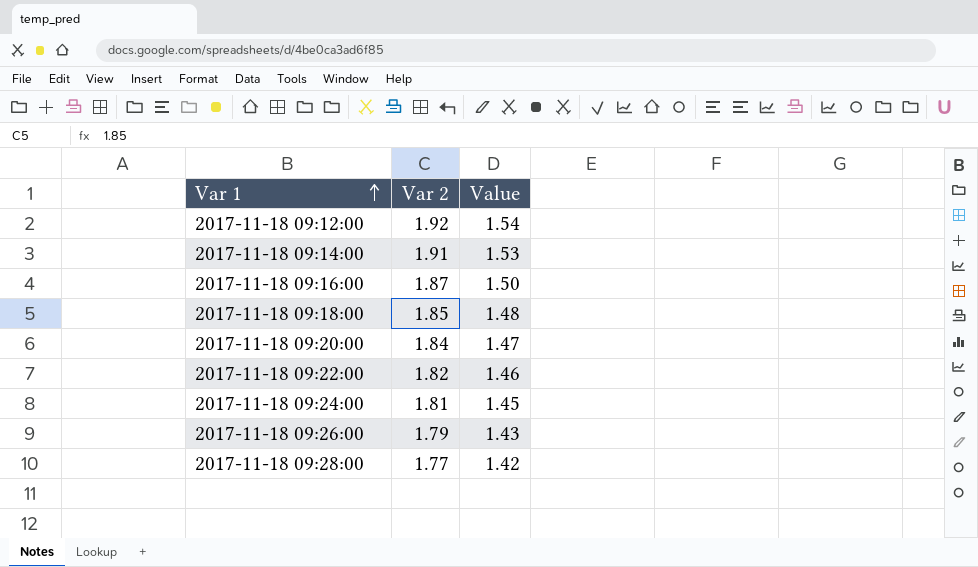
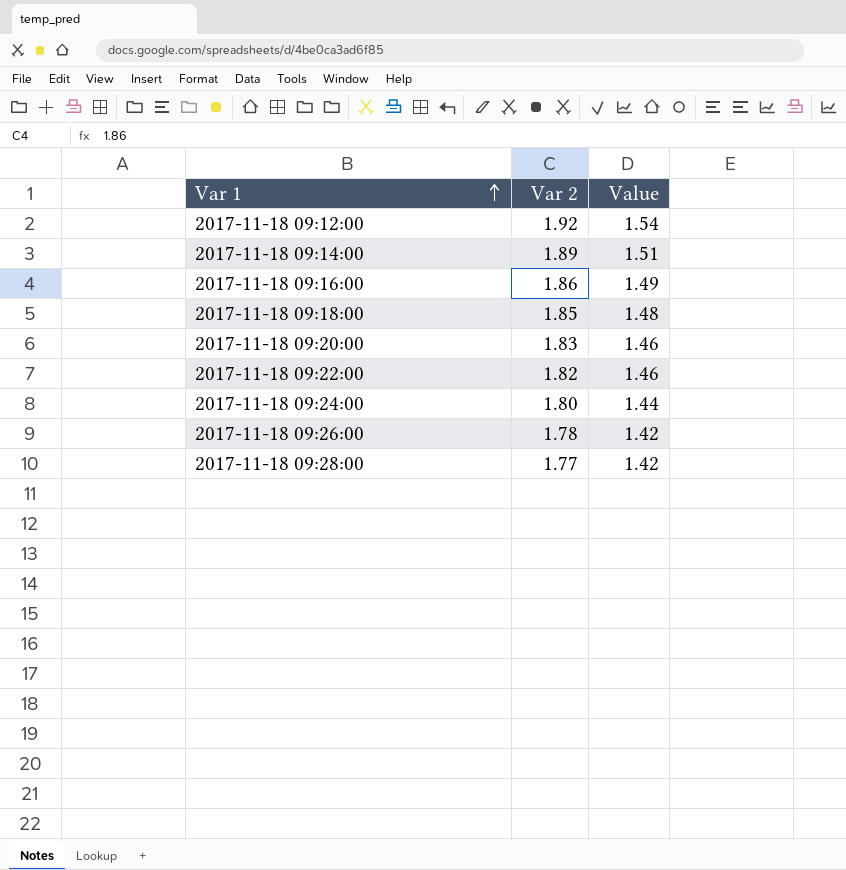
2017-11-18 09:14:00 | Var 2: 1.91 -> 1.89
2017-11-18 09:14:00 | Value: 1.53 -> 1.51
2017-11-18 09:16:00 | Var 2: 1.87 -> 1.86
2017-11-18 09:16:00 | Value: 1.50 -> 1.49
2017-11-18 09:20:00 | Var 2: 1.84 -> 1.83
2017-11-18 09:20:00 | Value: 1.47 -> 1.46
2017-11-18 09:24:00 | Var 2: 1.81 -> 1.80
2017-11-18 09:24:00 | Value: 1.45 -> 1.44
2017-11-18 09:26:00 | Var 2: 1.79 -> 1.78
2017-11-18 09:26:00 | Value: 1.43 -> 1.42

